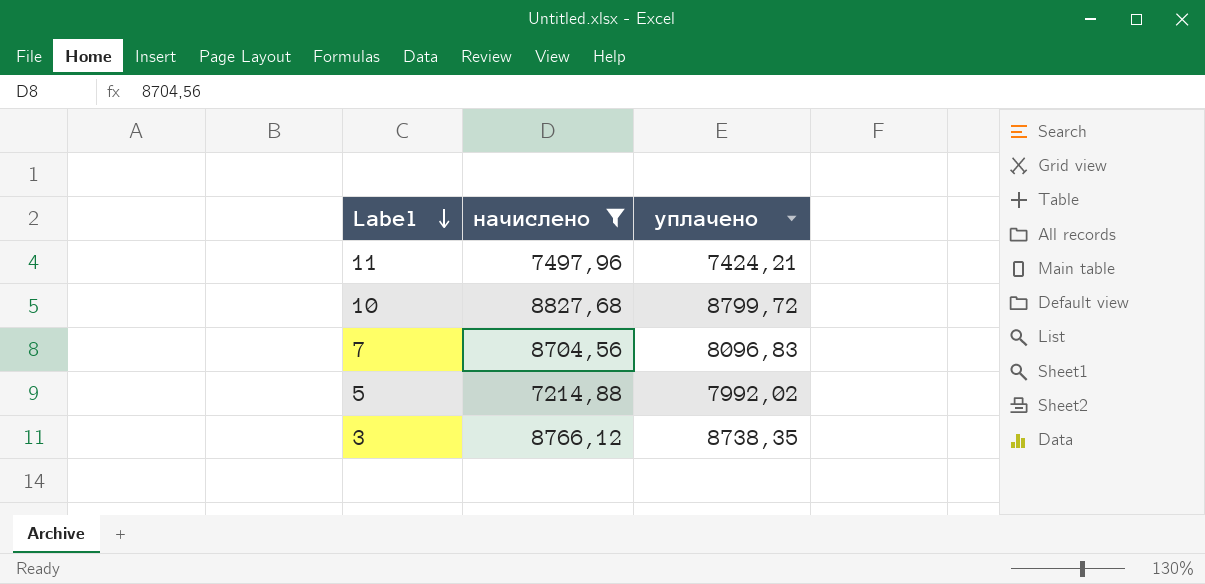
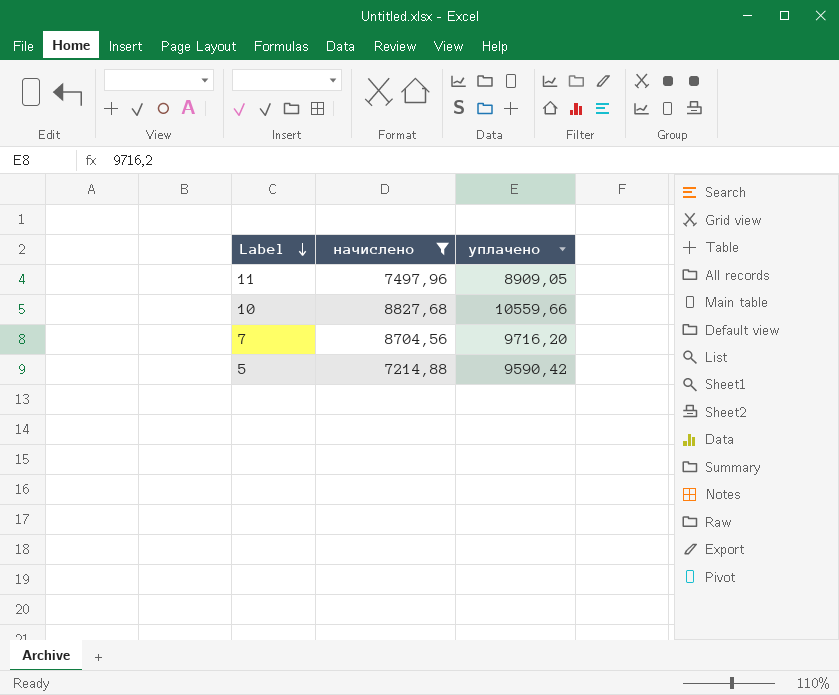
row 3: 8766,12 | 8738,35 -> none
11 | уплачено: 7424,21 -> 8909,05
10 | уплачено: 8799,72 -> 10559,66
7 | уплачено: 8096,83 -> 9716,20
5 | уплачено: 7992,02 -> 9590,42

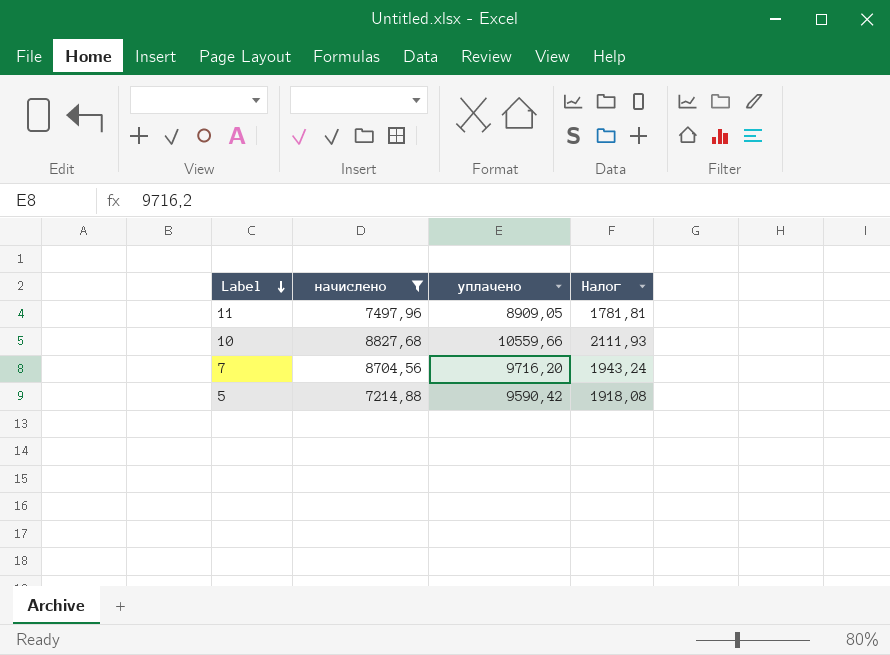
column Налог | formula: none -> [уплачено] * 0,2

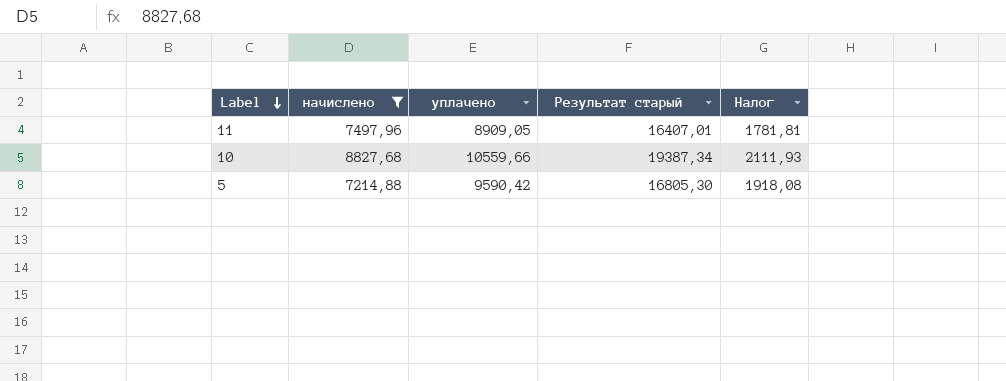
column Результат старый | formula: none -> [начислено] + [уплачено]
row 7: 8704,56 | 9716,20 | 1943,24 -> none

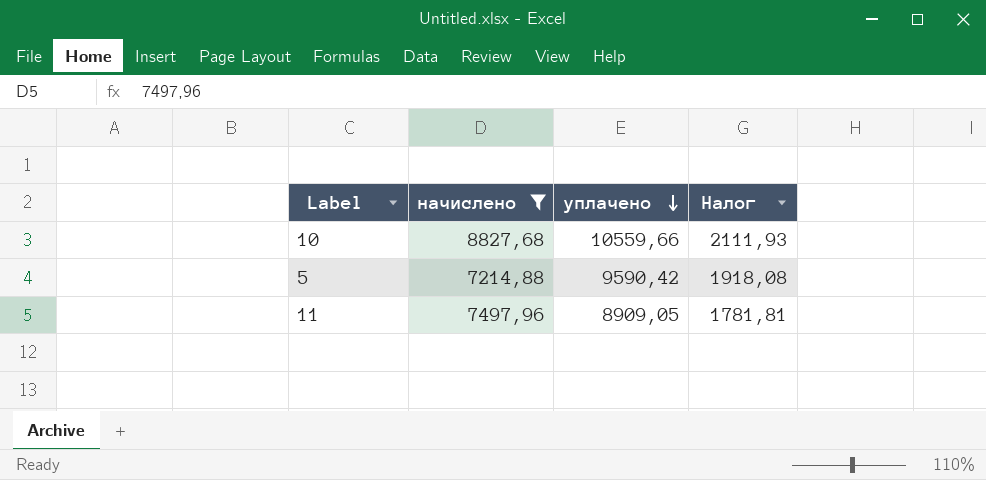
row order: Label descending -> уплачено descending
column Результат старый | formula: [начислено] + [уплачено] -> none

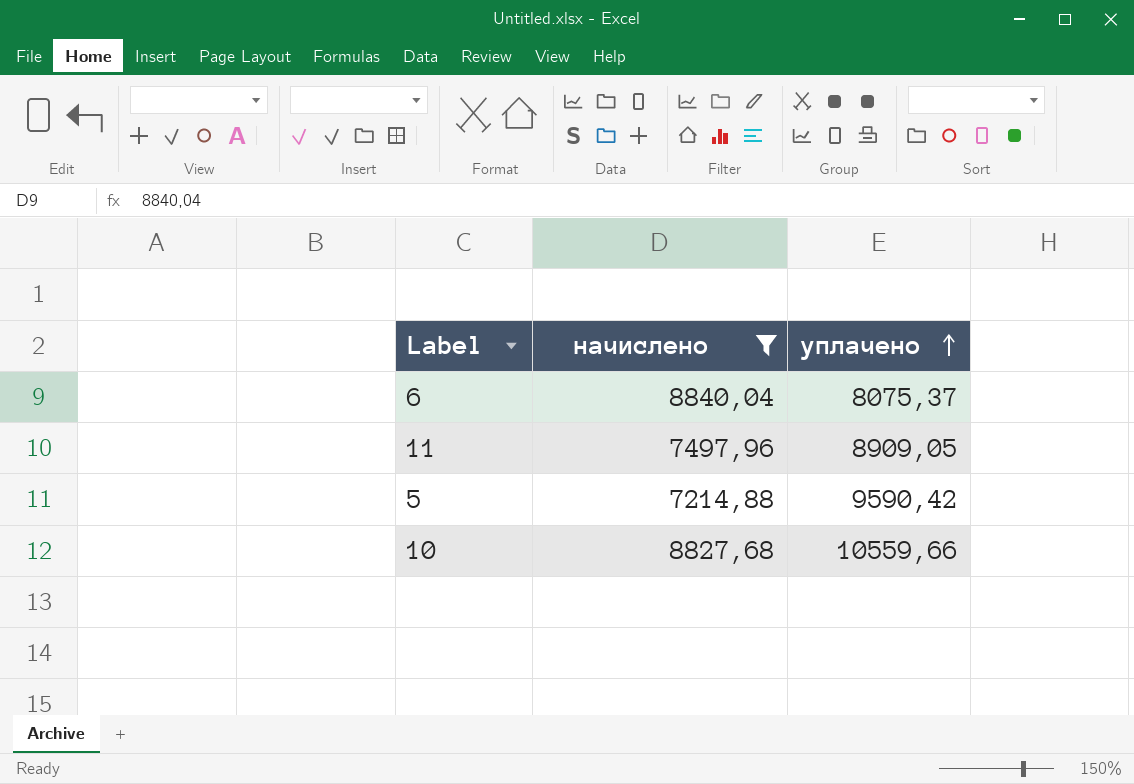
row order: уплачено descending -> уплачено ascending
column Налог | formula: [уплачено] * 0,2 -> none
row 6: none -> 8840,04 | 8075,37

